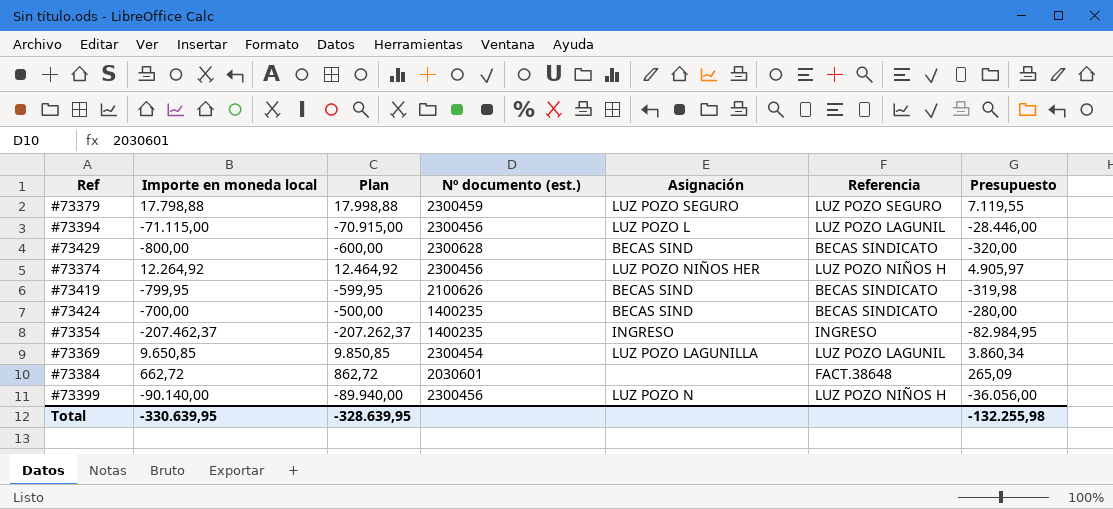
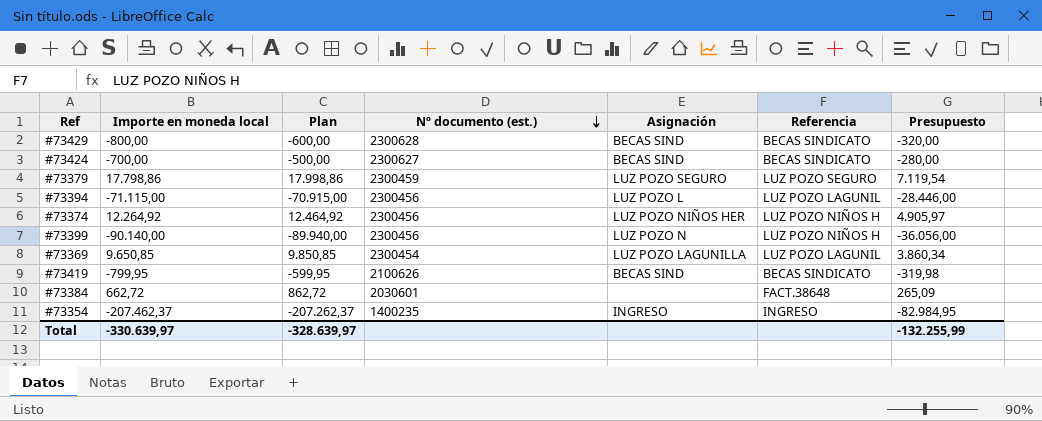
row order: none -> Nº documento (est.) descending
#73424 | Nº documento (est.): 1400235 -> 2300627
#73379 | Importe en moneda local: 17.798,88 -> 17.798,86
#73379 | Plan: 17.998,88 -> 17.998,86
#73379 | Presupuesto: 7.119,55 -> 7.119,54
Total | Importe en moneda local: -330.639,95 -> -330.639,97
Total | Plan: -328.639,95 -> -328.639,97
Total | Presupuesto: -132.255,98 -> -132.255,99

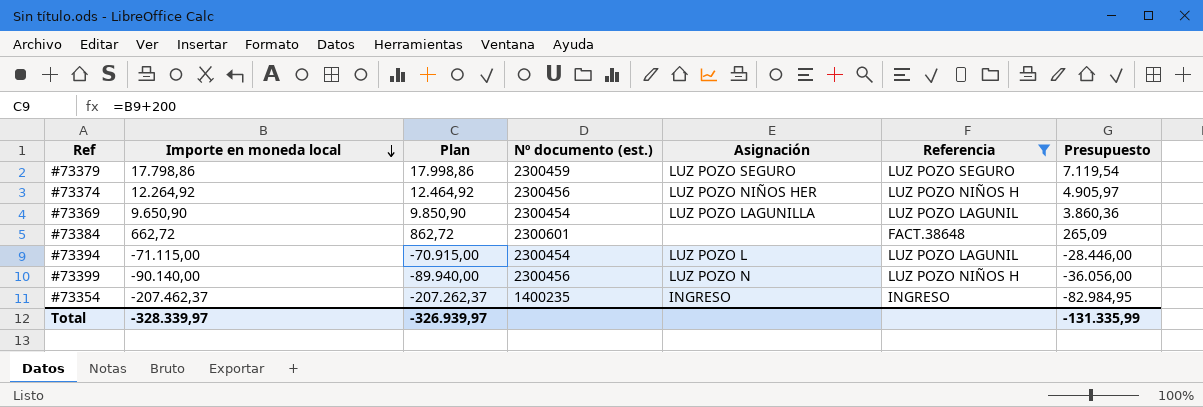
filter: none -> Referencia != BECAS SINDICATO
row order: Nº documento (est.) descending -> Importe en moneda local descending
#73369 | Importe en moneda local: 9.650,85 -> 9.650,90
#73369 | Plan: 9.850,85 -> 9.850,90
#73369 | Presupuesto: 3.860,34 -> 3.860,36
#73384 | Nº documento (est.): 2030601 -> 2300601
#73394 | Nº documento (est.): 2300456 -> 2300454
Total | Importe en moneda local: -330.639,97 -> -328.339,97
Total | Plan: -328.639,97 -> -326.939,97
Total | Presupuesto: -132.255,99 -> -131.335,99

